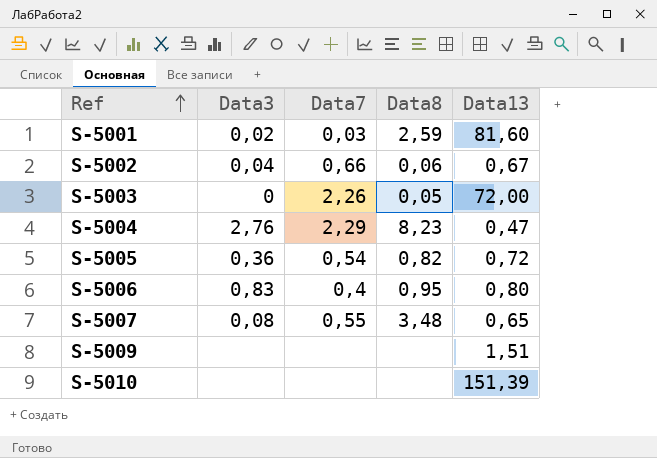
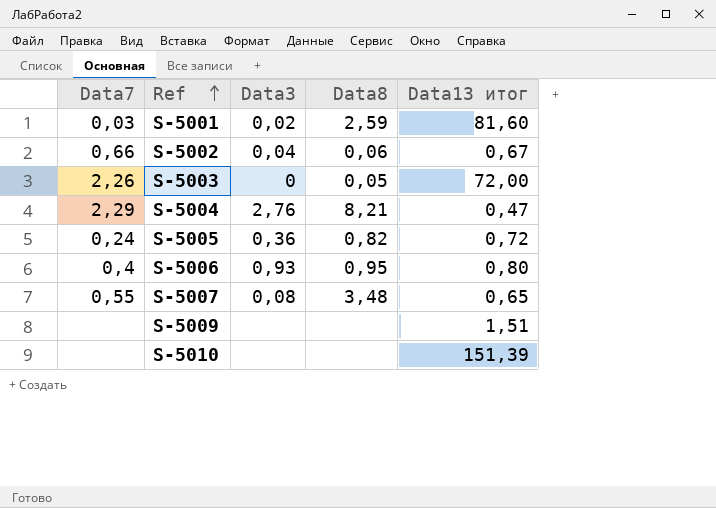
column Data7 | position: 3 -> 1
column name: Data13 -> Data13 итог
S-5004 | Data8: 8,23 -> 8,21
S-5005 | Data7: 0,54 -> 0,24
S-5006 | Data3: 0,83 -> 0,93

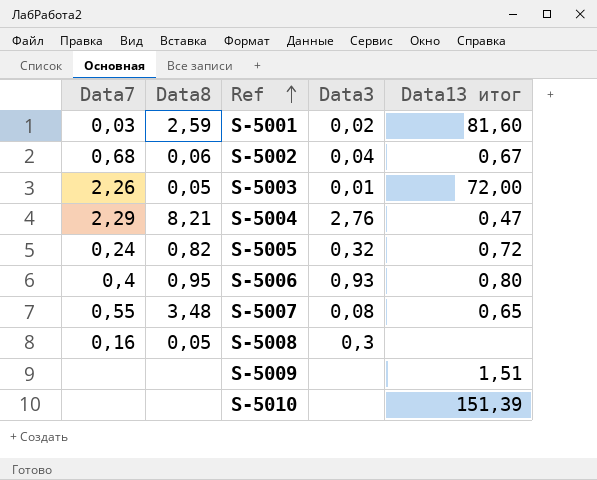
column Data8 | position: 4 -> 2
S-5002 | Data7: 0,66 -> 0,68
S-5003 | Data3: 0 -> 0,01
S-5005 | Data3: 0,36 -> 0,32
row S-5008: none -> 0,16 | 0,05 | 0,3 | none

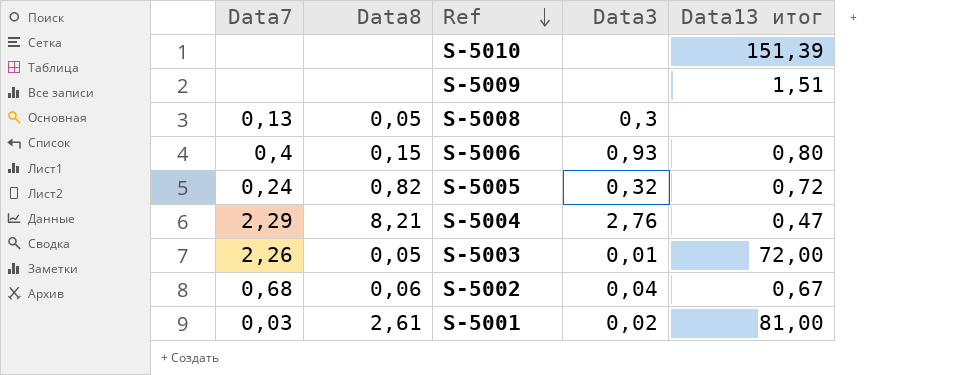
row order: Ref ascending -> Ref descending
row S-5007: 0,55 | 3,48 | 0,08 | 0,65 -> none
S-5008 | Data7: 0,16 -> 0,13
S-5006 | Data8: 0,95 -> 0,15
S-5001 | Data8: 2,59 -> 2,61
S-5001 | Data13 итог: 81,60 -> 81,00

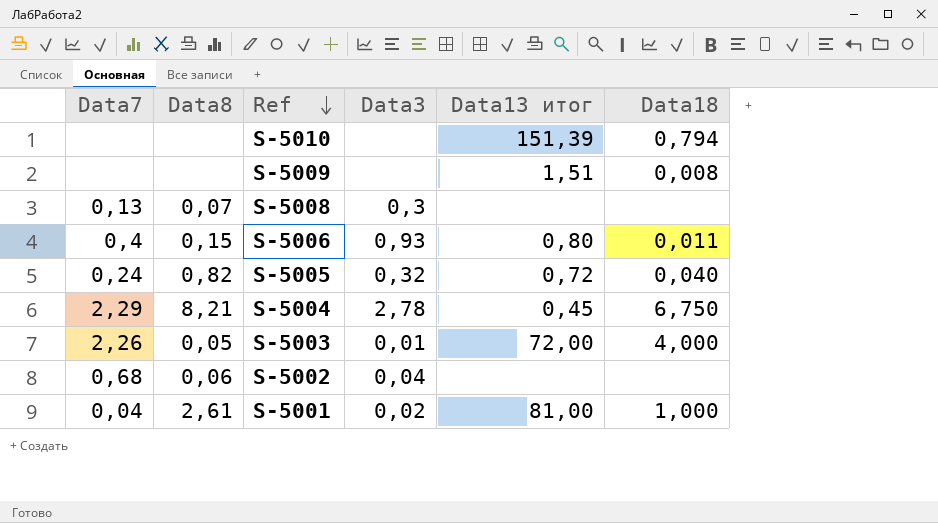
column Data18 | position: none -> 6
S-5008 | Data8: 0,05 -> 0,07
S-5004 | Data3: 2,76 -> 2,78
S-5004 | Data13 итог: 0,47 -> 0,45
S-5002 | Data13 итог: 0,67 -> none
S-5001 | Data7: 0,03 -> 0,04

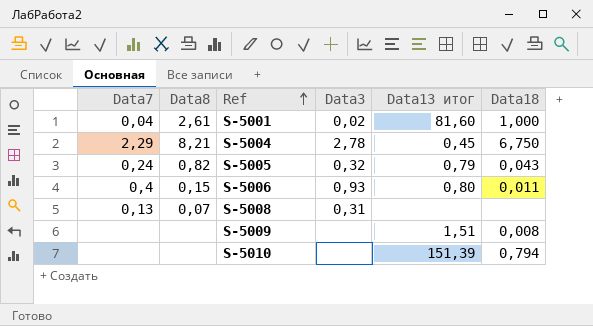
row order: Ref descending -> Ref ascending
row S-5003: 2,26 | 0,05 | 0,01 | 72,00 | 4,000 -> none
row S-5002: 0,68 | 0,06 | 0,04 | none | none -> none
S-5001 | Data13 итог: 81,00 -> 81,60
S-5005 | Data13 итог: 0,72 -> 0,79
S-5005 | Data18: 0,040 -> 0,043
S-5008 | Data3: 0,3 -> 0,31

